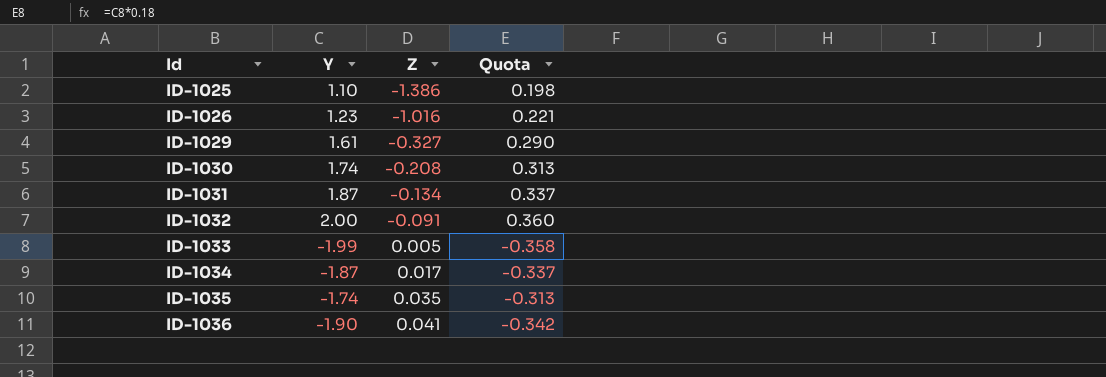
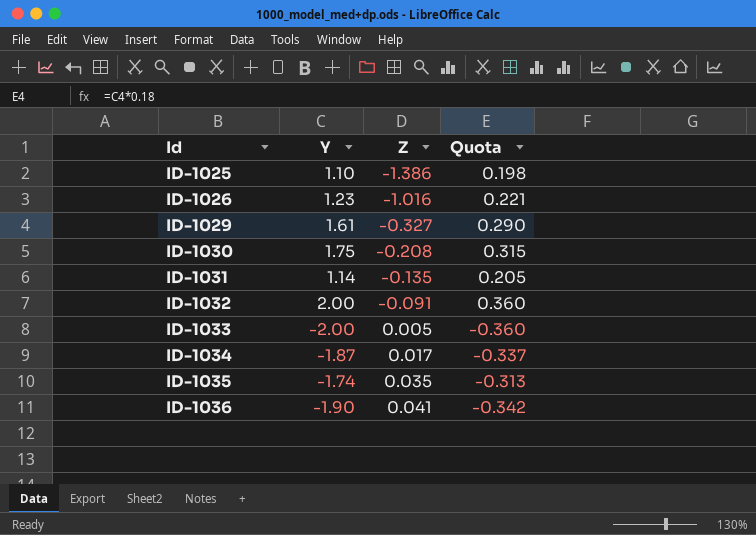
ID-1030 | Y: 1.74 -> 1.75
ID-1030 | Quota: 0.313 -> 0.315
ID-1031 | Y: 1.87 -> 1.14
ID-1031 | Z: -0.134 -> -0.135
ID-1031 | Quota: 0.337 -> 0.205
ID-1033 | Y: -1.99 -> -2.00
ID-1033 | Quota: -0.358 -> -0.360

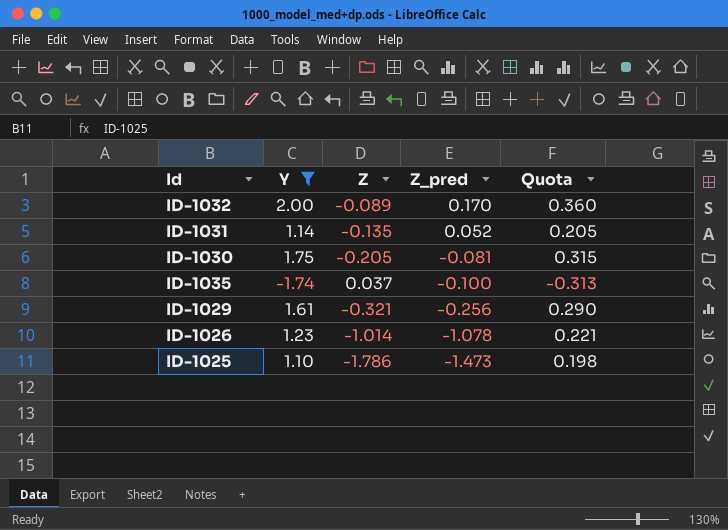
filter: none -> Y >= -1.74
row order: Id ascending -> Z_pred descending
column Z_pred | position: none -> 4
ID-1032 | Z: -0.091 -> -0.089
ID-1030 | Z: -0.208 -> -0.205
ID-1035 | Z: 0.035 -> 0.037
ID-1029 | Z: -0.327 -> -0.321
ID-1026 | Z: -1.016 -> -1.014
ID-1025 | Z: -1.386 -> -1.786

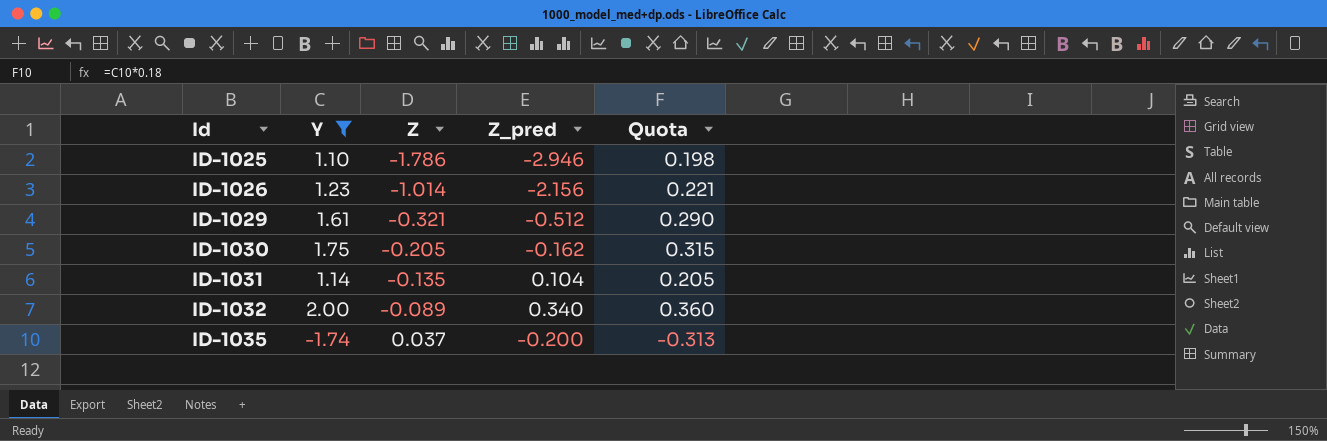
row order: Z_pred descending -> Id ascending
ID-1025 | Z_pred: -1.473 -> -2.946
ID-1026 | Z_pred: -1.078 -> -2.156
ID-1029 | Z_pred: -0.256 -> -0.512
ID-1030 | Z_pred: -0.081 -> -0.162
ID-1031 | Z_pred: 0.052 -> 0.104
ID-1032 | Z_pred: 0.170 -> 0.340
ID-1035 | Z_pred: -0.100 -> -0.200

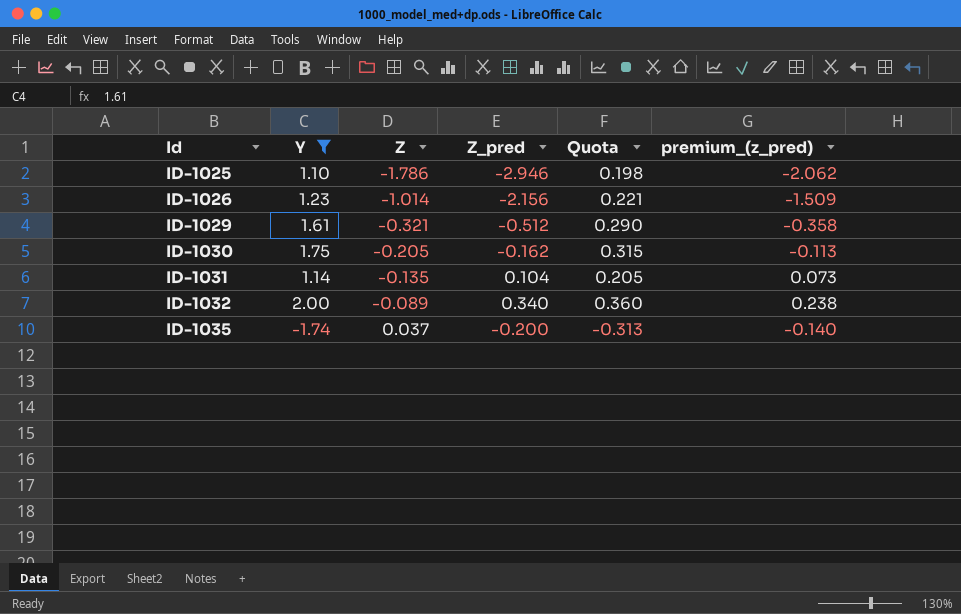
column premium_(z_pred) | formula: none -> [Z_pred] * 0.7

